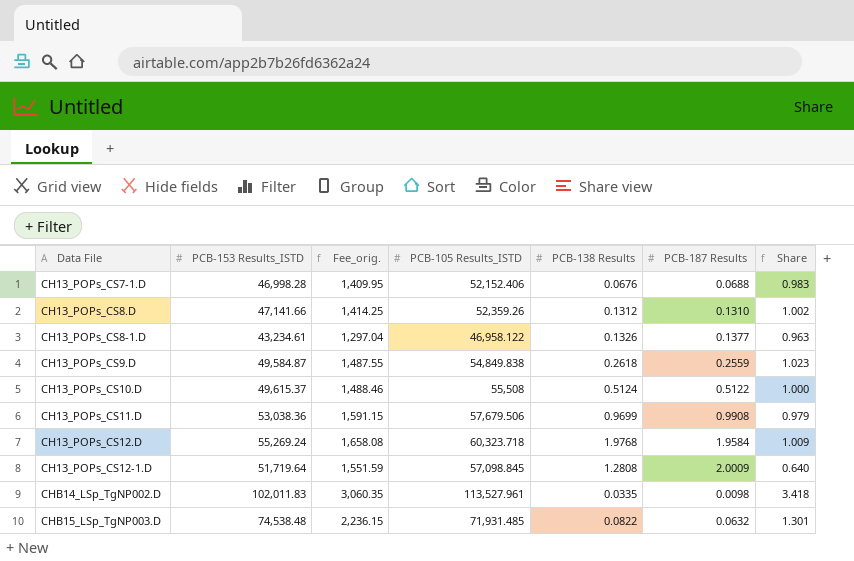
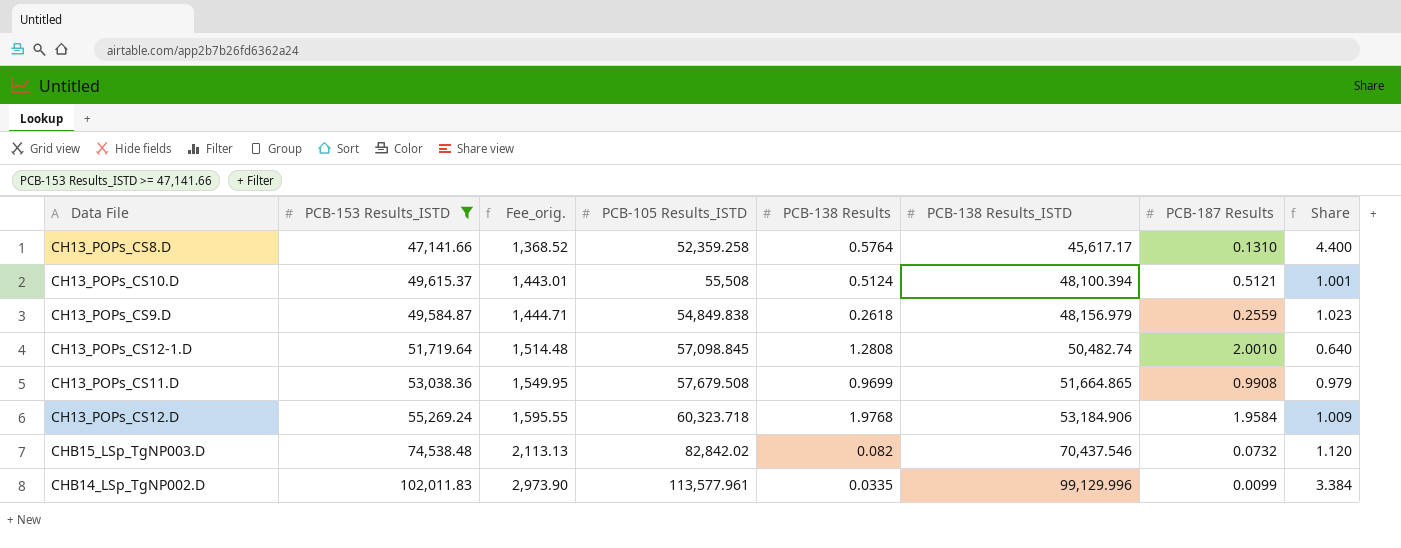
filter: none -> PCB-153 Results_ISTD >= 47,141.66
row order: none -> Fee_orig. ascending
column Fee_orig. | formula: [PCB-153 Results_ISTD] * 0.03 -> [PCB-138 Results_ISTD] * 0.03
column PCB-138 Results_ISTD | position: none -> 6
CH13_POPs_CS8.D | PCB-105 Results_ISTD: 52,359.26 -> 52,359.258
CH13_POPs_CS8.D | PCB-138 Results: 0.1312 -> 0.5764
CH13_POPs_CS8.D | Share: 1.002 -> 4.400
CH13_POPs_CS10.D | PCB-187 Results: 0.5122 -> 0.5121
CH13_POPs_CS10.D | Share: 1.000 -> 1.001
CH13_POPs_CS12-1.D | PCB-187 Results: 2.0009 -> 2.0010
CH13_POPs_CS11.D | PCB-105 Results_ISTD: 57,679.506 -> 57,679.508
CHB15_LSp_TgNP003.D | PCB-105 Results_ISTD: 71,931.485 -> 82,842.02
CHB15_LSp_TgNP003.D | PCB-138 Results: 0.0822 -> 0.082
CHB15_LSp_TgNP003.D | PCB-187 Results: 0.0632 -> 0.0732
CHB15_LSp_TgNP003.D | Share: 1.301 -> 1.120
CHB14_LSp_TgNP002.D | PCB-105 Results_ISTD: 113,527.961 -> 113,577.961
CHB14_LSp_TgNP002.D | PCB-187 Results: 0.0098 -> 0.0099
CHB14_LSp_TgNP002.D | Share: 3.418 -> 3.384

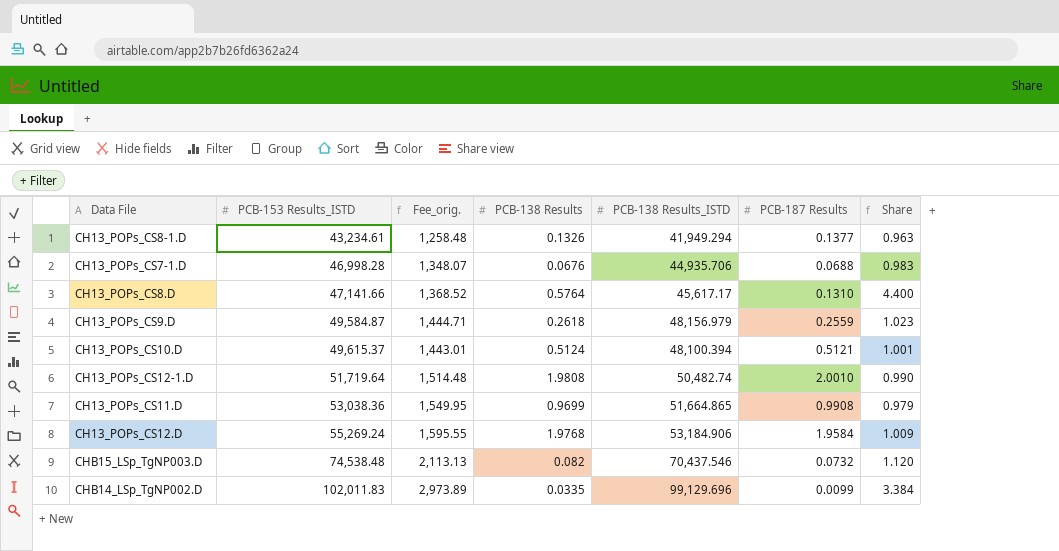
filter: PCB-153 Results_ISTD >= 47,141.66 -> none
row order: Fee_orig. ascending -> PCB-153 Results_ISTD ascending
column PCB-105 Results_ISTD | position: 4 -> none
CH13_POPs_CS12-1.D | PCB-138 Results: 1.2808 -> 1.9808
CH13_POPs_CS12-1.D | Share: 0.640 -> 0.990
CHB14_LSp_TgNP002.D | Fee_orig.: 2,973.90 -> 2,973.89
CHB14_LSp_TgNP002.D | PCB-138 Results_ISTD: 99,129.996 -> 99,129.696

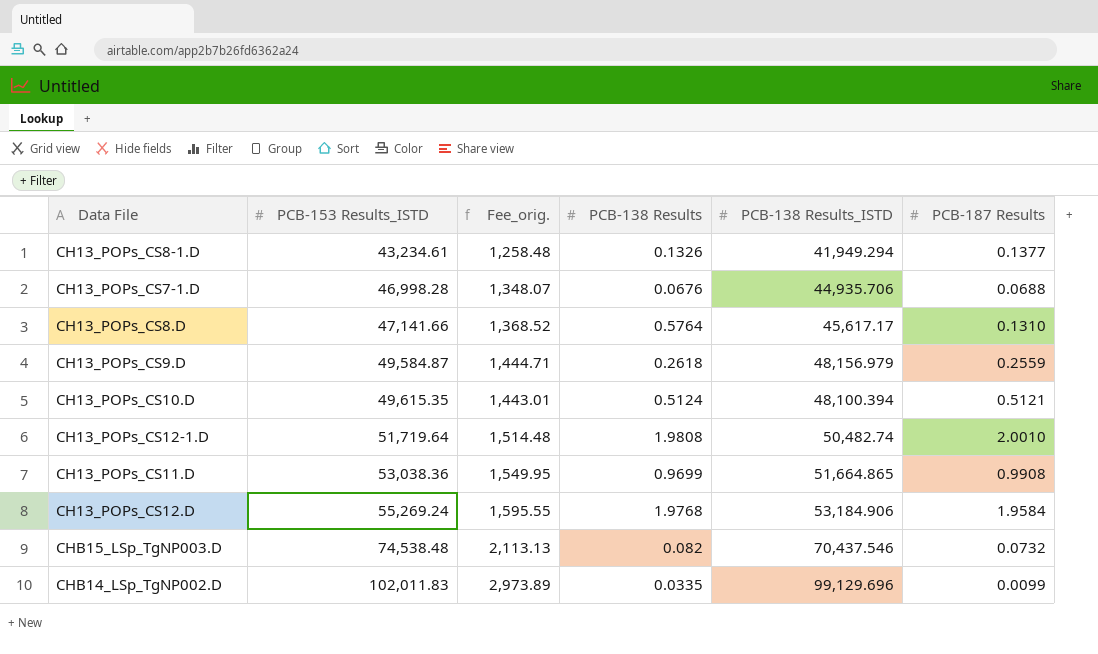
column Share | formula: [PCB-138 Results] / [PCB-187 Results] -> none
CH13_POPs_CS10.D | PCB-153 Results_ISTD: 49,615.37 -> 49,615.35

